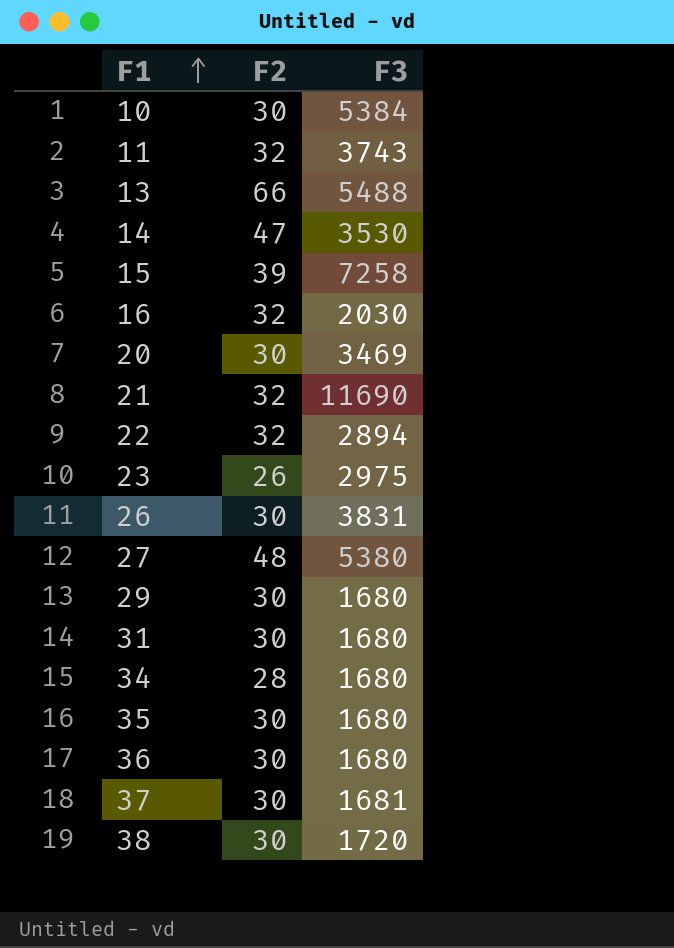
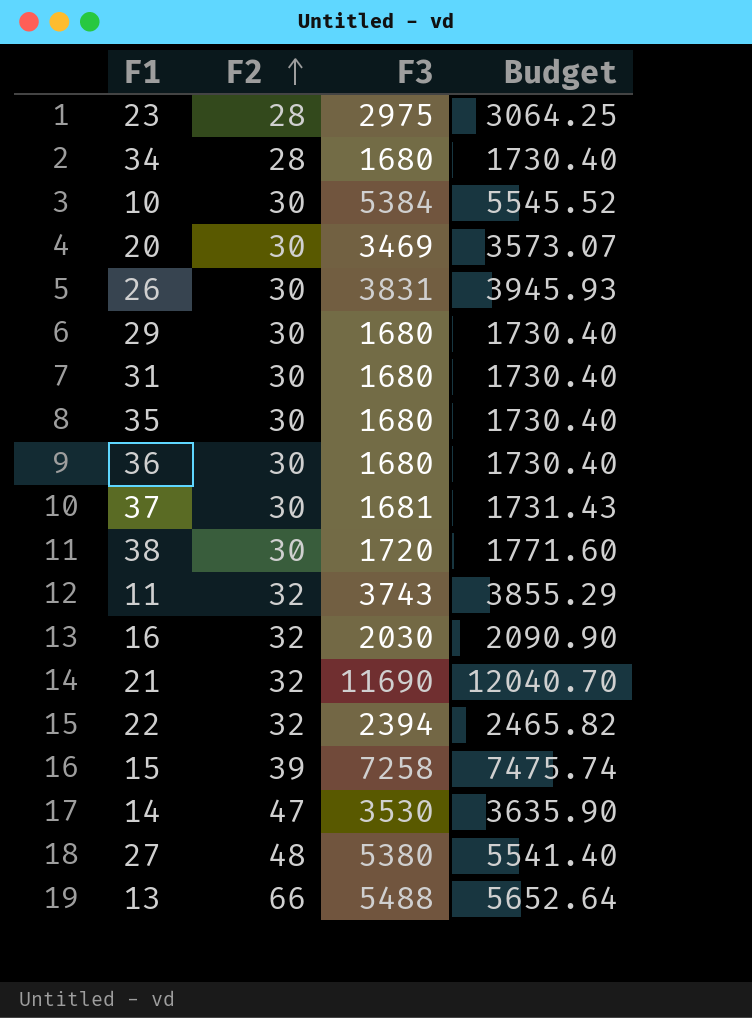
row order: F1 ascending -> F2 ascending
column Budget | formula: none -> [F3] * 1.03
23 | F2: 26 -> 28
22 | F3: 2894 -> 2394

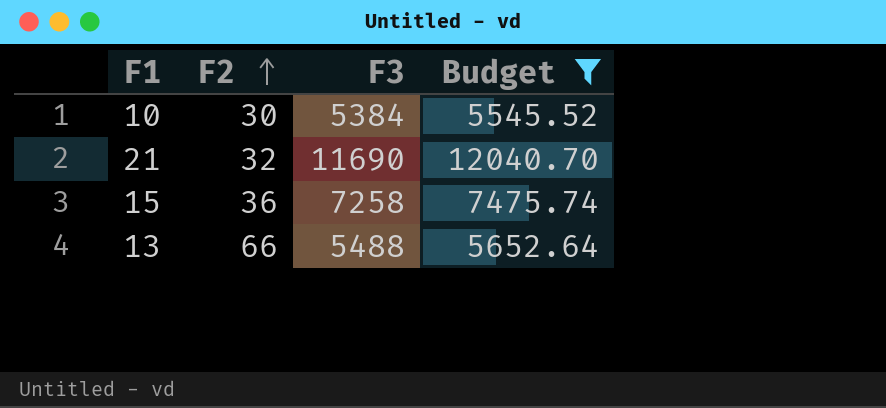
filter: none -> Budget >= 5545.52
15 | F2: 39 -> 36

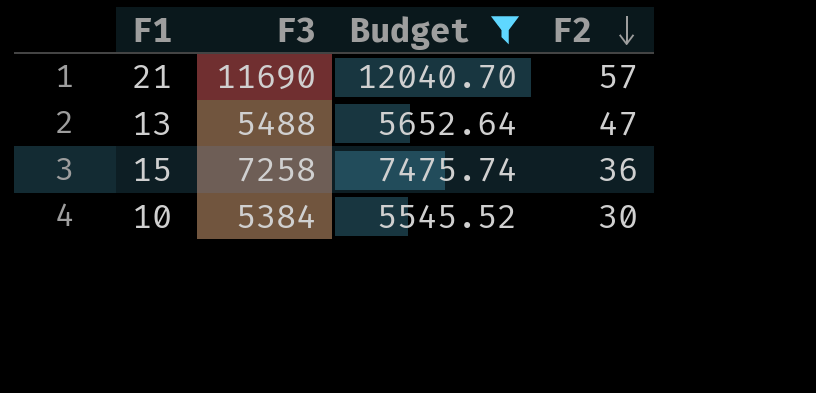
row order: F2 ascending -> F2 descending
column F2 | position: 2 -> 4
21 | F2: 32 -> 57
13 | F2: 66 -> 47

